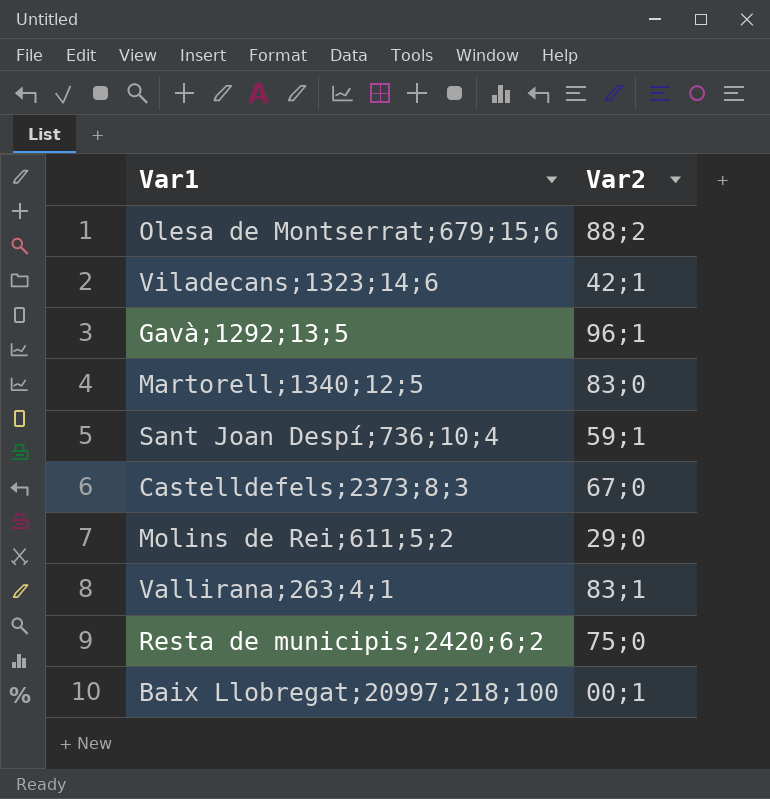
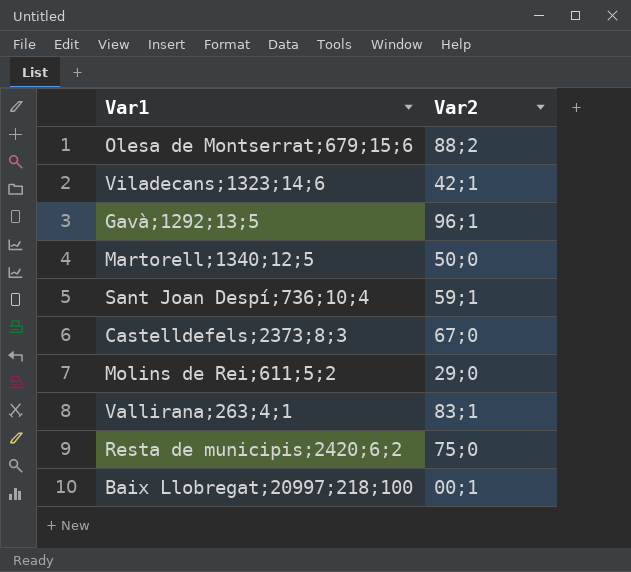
Martorell;1340;12;5 | Var2: 83;0 -> 50;0

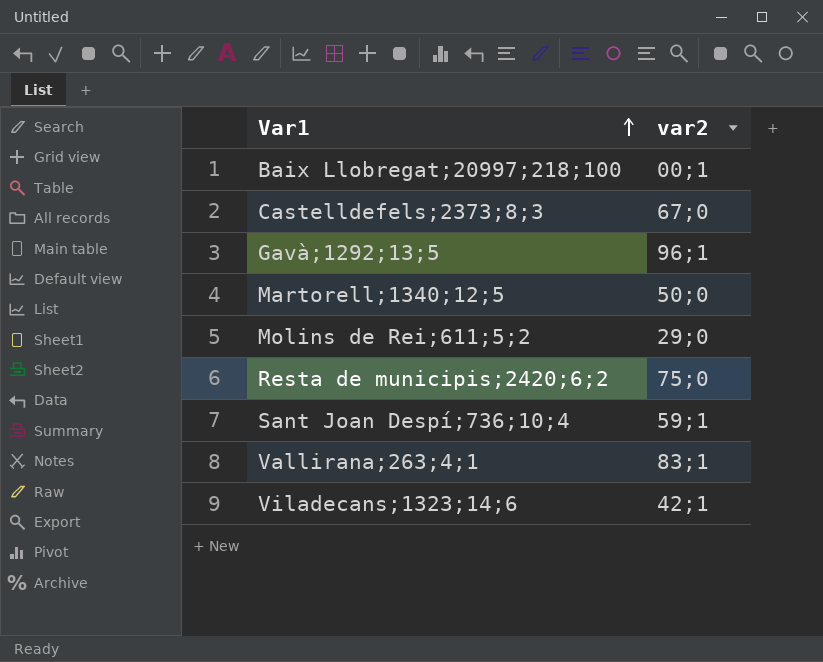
row order: none -> Var1 ascending
column name: Var2 -> var2
row Olesa de Montserrat;679;15;6: 88;2 -> none

